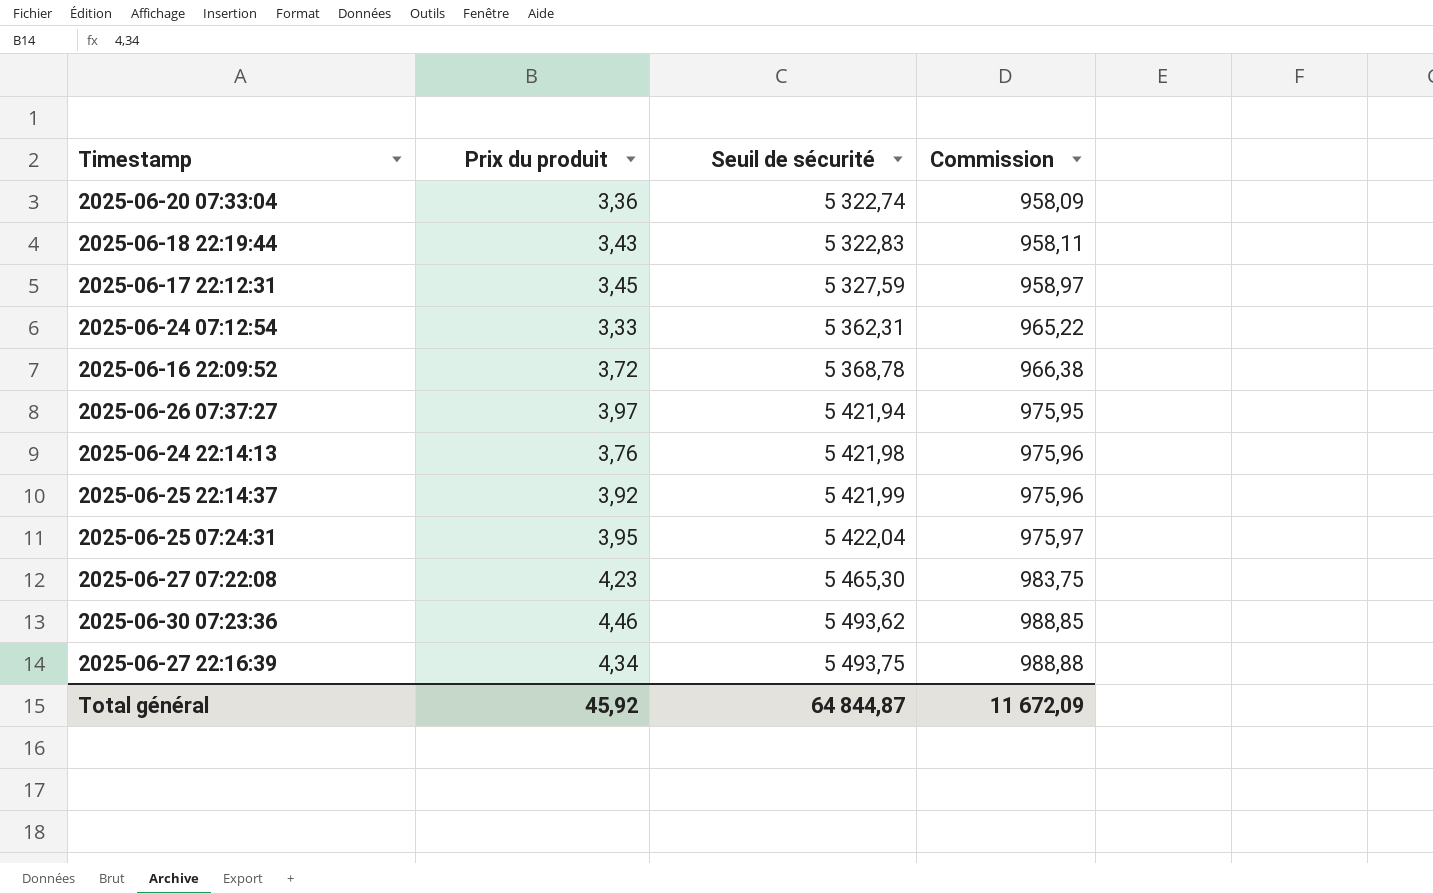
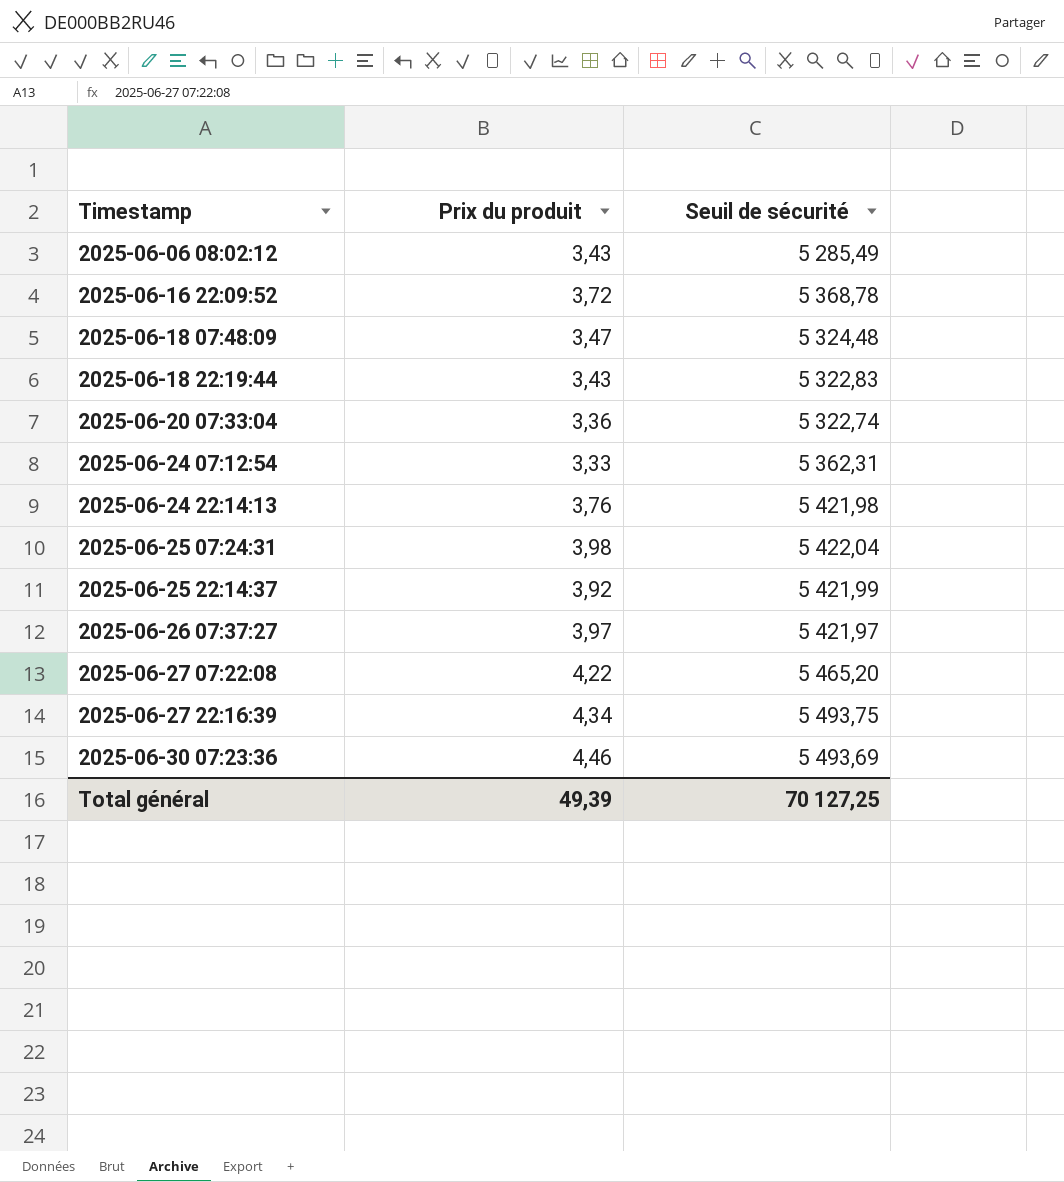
row order: Seuil de sécurité ascending -> Timestamp ascending
column Commission | formula: [Seuil de sécurité] * 0,18 -> none
row 2025-06-17 22:12:31: 3,45 | 5 327,59 | 958,97 -> none
row 2025-06-06 08:02:12: none -> 3,43 | 5 285,49
row 2025-06-18 07:48:09: none -> 3,47 | 5 324,48
2025-06-25 07:24:31 | Prix du produit: 3,95 -> 3,98
2025-06-26 07:37:27 | Seuil de sécurité: 5 421,94 -> 5 421,97
2025-06-27 07:22:08 | Prix du produit: 4,23 -> 4,22
2025-06-27 07:22:08 | Seuil de sécurité: 5 465,30 -> 5 465,20
2025-06-30 07:23:36 | Seuil de sécurité: 5 493,62 -> 5 493,69
Total général | Prix du produit: 45,92 -> 49,39
Total général | Seuil de sécurité: 64 844,87 -> 70 127,25

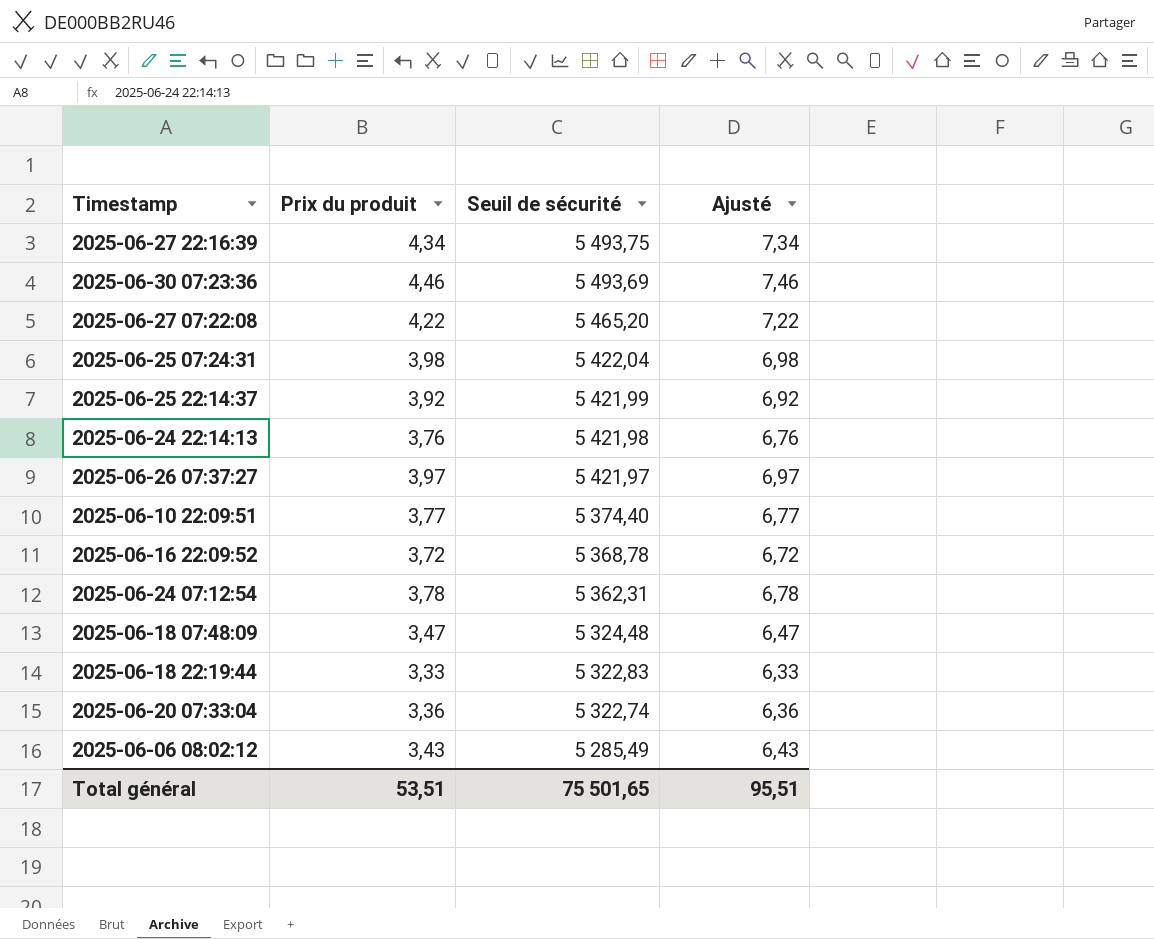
row order: Timestamp ascending -> Seuil de sécurité descending
column Ajusté | formula: none -> [Prix du produit] + 3
row 2025-06-10 22:09:51: none -> 3,77 | 5 374,40 | 6,77
2025-06-24 07:12:54 | Prix du produit: 3,33 -> 3,78
2025-06-18 22:19:44 | Prix du produit: 3,43 -> 3,33
Total général | Prix du produit: 49,39 -> 53,51
Total général | Seuil de sécurité: 70 127,25 -> 75 501,65

